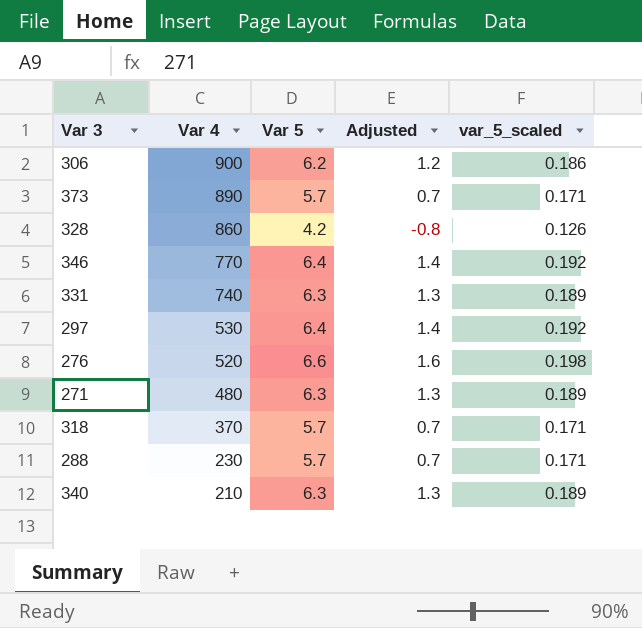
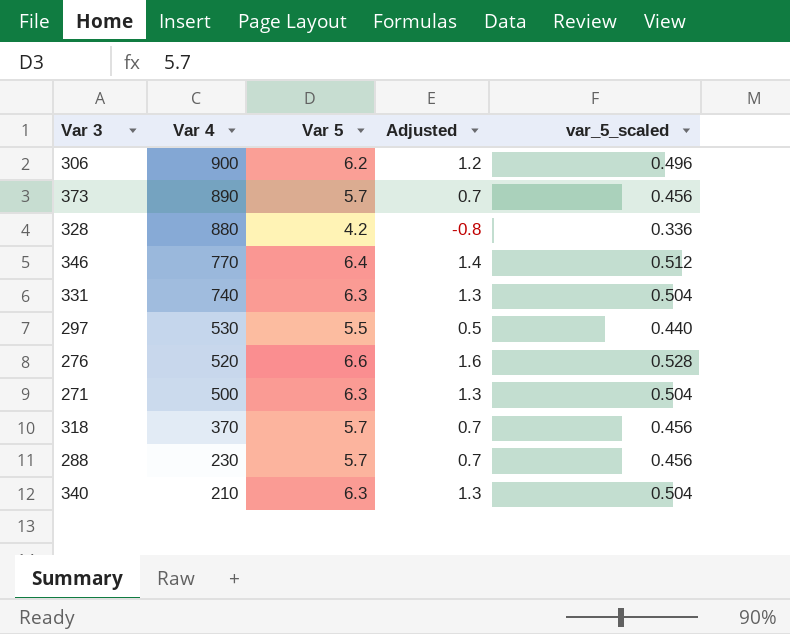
column var_5_scaled | formula: [Var 5] * 0.03 -> [Var 5] * 0.08
328 | Var 4: 860 -> 880
297 | Var 5: 6.4 -> 5.5
297 | Adjusted: 1.4 -> 0.5
271 | Var 4: 480 -> 500

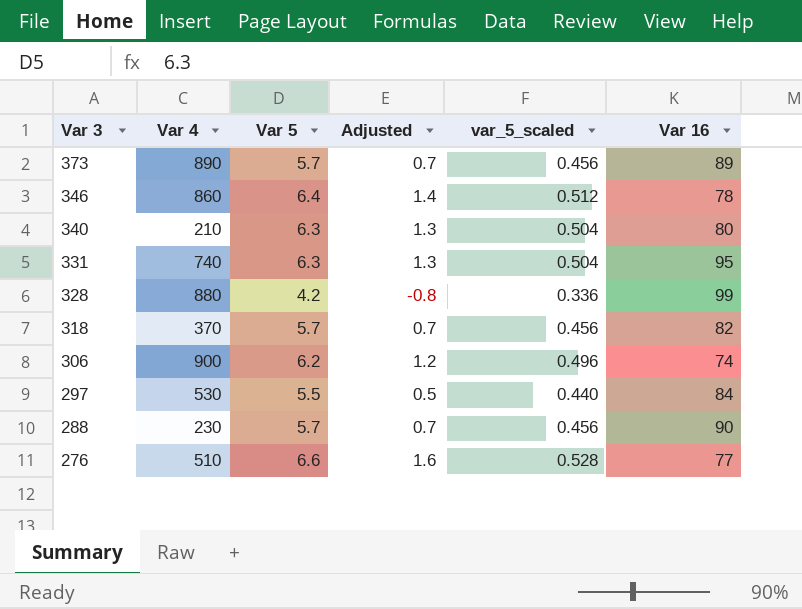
row order: Var 4 descending -> Var 3 descending
column Var 16 | position: none -> 6
row 271: 500 | 6.3 | 1.3 | 0.504 -> none
346 | Var 4: 770 -> 860
276 | Var 4: 520 -> 510

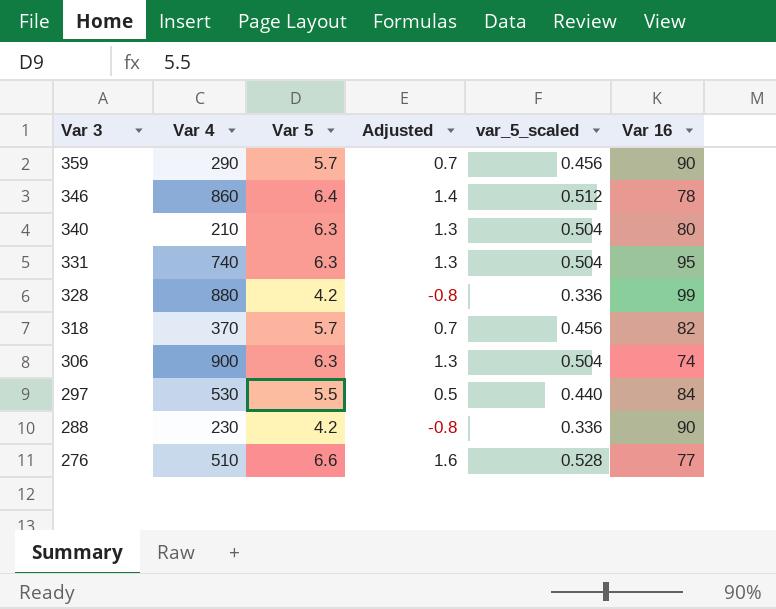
row 373: 890 | 5.7 | 0.7 | 0.456 | 89 -> none
row 359: none -> 290 | 5.7 | 0.7 | 0.456 | 90
306 | Var 5: 6.2 -> 6.3
306 | Adjusted: 1.2 -> 1.3
306 | var_5_scaled: 0.496 -> 0.504
288 | Var 5: 5.7 -> 4.2
288 | Adjusted: 0.7 -> -0.8
288 | var_5_scaled: 0.456 -> 0.336

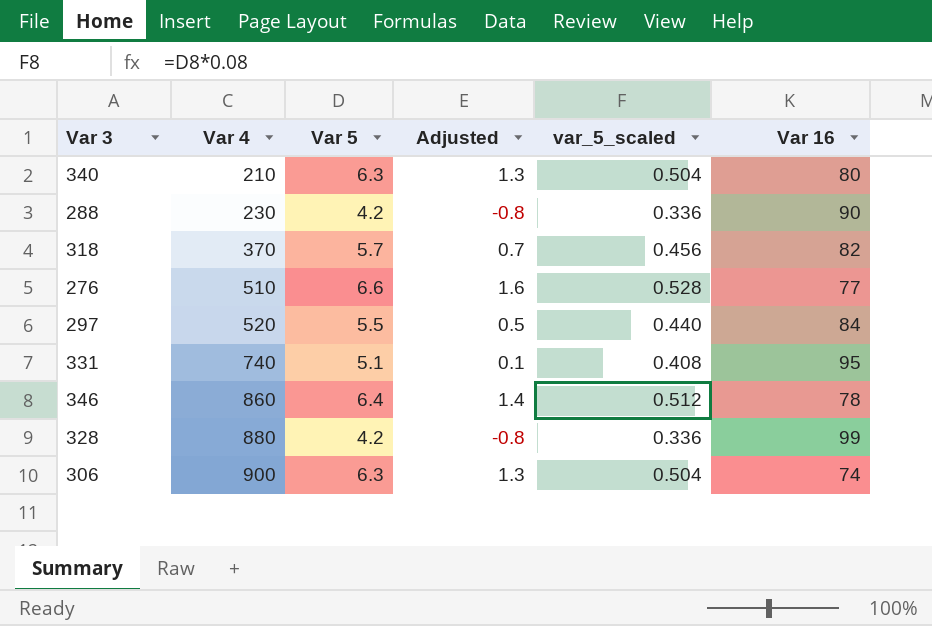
row order: Var 3 descending -> Var 4 ascending
row 359: 290 | 5.7 | 0.7 | 0.456 | 90 -> none
297 | Var 4: 530 -> 520
331 | Var 5: 6.3 -> 5.1
331 | Adjusted: 1.3 -> 0.1
331 | var_5_scaled: 0.504 -> 0.408

